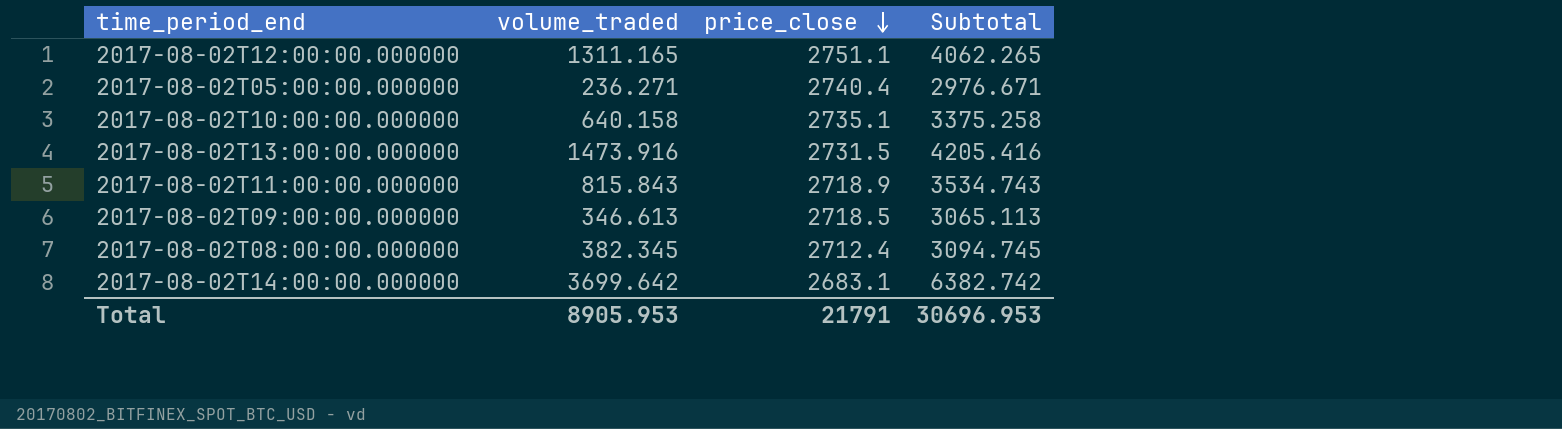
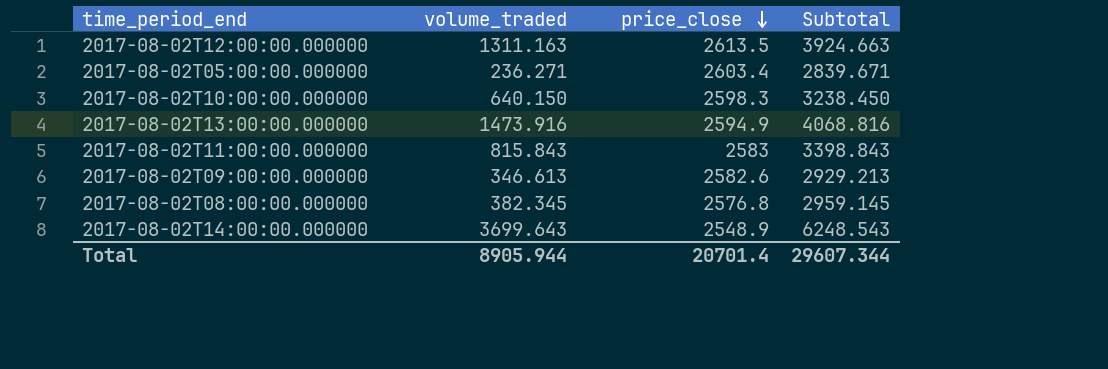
2017-08-02T12:00:00.000000 | volume_traded: 1311.165 -> 1311.163
2017-08-02T12:00:00.000000 | price_close: 2751.1 -> 2613.5
2017-08-02T12:00:00.000000 | Subtotal: 4062.265 -> 3924.663
2017-08-02T05:00:00.000000 | price_close: 2740.4 -> 2603.4
2017-08-02T05:00:00.000000 | Subtotal: 2976.671 -> 2839.671
2017-08-02T10:00:00.000000 | volume_traded: 640.158 -> 640.150
2017-08-02T10:00:00.000000 | price_close: 2735.1 -> 2598.3
2017-08-02T10:00:00.000000 | Subtotal: 3375.258 -> 3238.450
2017-08-02T13:00:00.000000 | price_close: 2731.5 -> 2594.9
2017-08-02T13:00:00.000000 | Subtotal: 4205.416 -> 4068.816
2017-08-02T11:00:00.000000 | price_close: 2718.9 -> 2583
2017-08-02T11:00:00.000000 | Subtotal: 3534.743 -> 3398.843
2017-08-02T09:00:00.000000 | price_close: 2718.5 -> 2582.6
2017-08-02T09:00:00.000000 | Subtotal: 3065.113 -> 2929.213
2017-08-02T08:00:00.000000 | price_close: 2712.4 -> 2576.8
2017-08-02T08:00:00.000000 | Subtotal: 3094.745 -> 2959.145
2017-08-02T14:00:00.000000 | volume_traded: 3699.642 -> 3699.643
2017-08-02T14:00:00.000000 | price_close: 2683.1 -> 2548.9
2017-08-02T14:00:00.000000 | Subtotal: 6382.742 -> 6248.543
Total | volume_traded: 8905.953 -> 8905.944
Total | price_close: 21791 -> 20701.4
Total | Subtotal: 30696.953 -> 29607.344

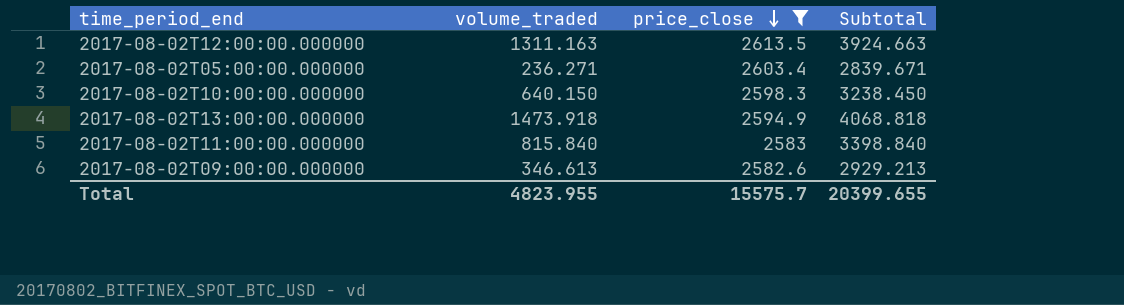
filter: none -> price_close >= 2582.6
2017-08-02T13:00:00.000000 | volume_traded: 1473.916 -> 1473.918
2017-08-02T13:00:00.000000 | Subtotal: 4068.816 -> 4068.818
2017-08-02T11:00:00.000000 | volume_traded: 815.843 -> 815.840
2017-08-02T11:00:00.000000 | Subtotal: 3398.843 -> 3398.840
Total | volume_traded: 8905.944 -> 4823.955
Total | price_close: 20701.4 -> 15575.7
Total | Subtotal: 29607.344 -> 20399.655

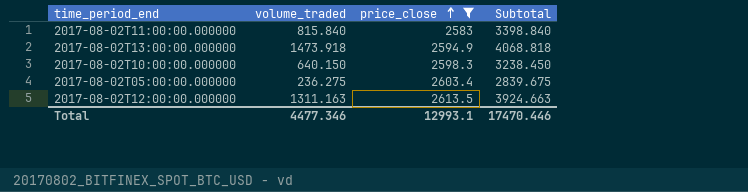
row order: price_close descending -> price_close ascending
row 2017-08-02T09:00:00.000000: 346.613 | 2582.6 | 2929.213 -> none
2017-08-02T05:00:00.000000 | volume_traded: 236.271 -> 236.275
2017-08-02T05:00:00.000000 | Subtotal: 2839.671 -> 2839.675
Total | volume_traded: 4823.955 -> 4477.346
Total | price_close: 15575.7 -> 12993.1
Total | Subtotal: 20399.655 -> 17470.446

